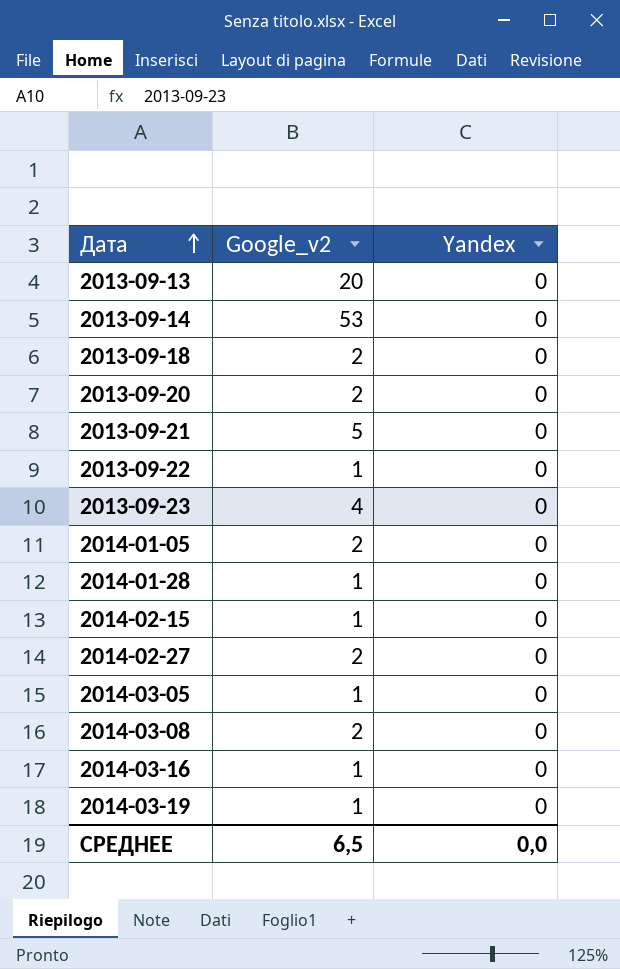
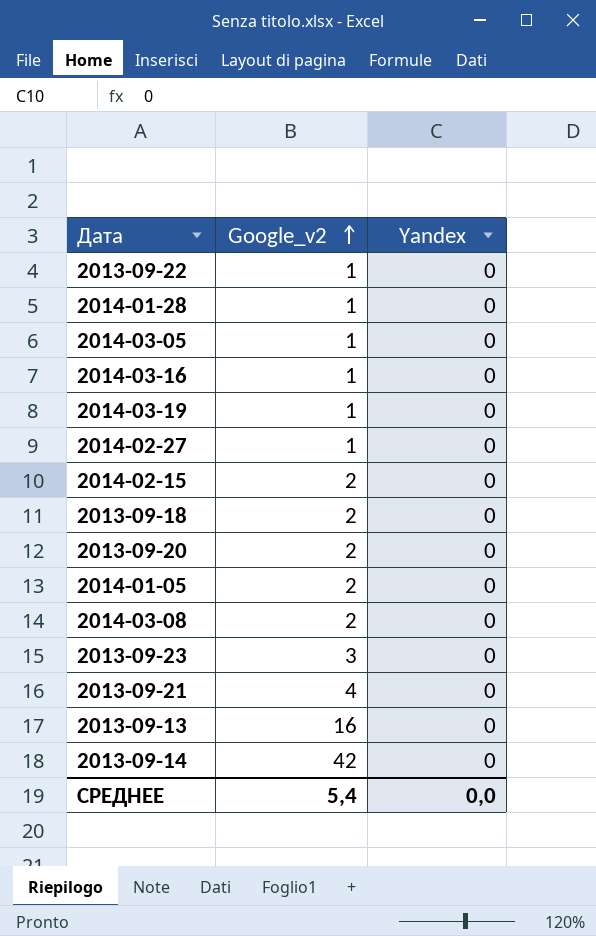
row order: Дата ascending -> Google_v2 ascending
2014-02-27 | Google_v2: 2 -> 1
2014-02-15 | Google_v2: 1 -> 2
2013-09-23 | Google_v2: 4 -> 3
2013-09-21 | Google_v2: 5 -> 4
2013-09-13 | Google_v2: 20 -> 16
2013-09-14 | Google_v2: 53 -> 42
СРЕДНЕЕ | Google_v2: 6,5 -> 5,4

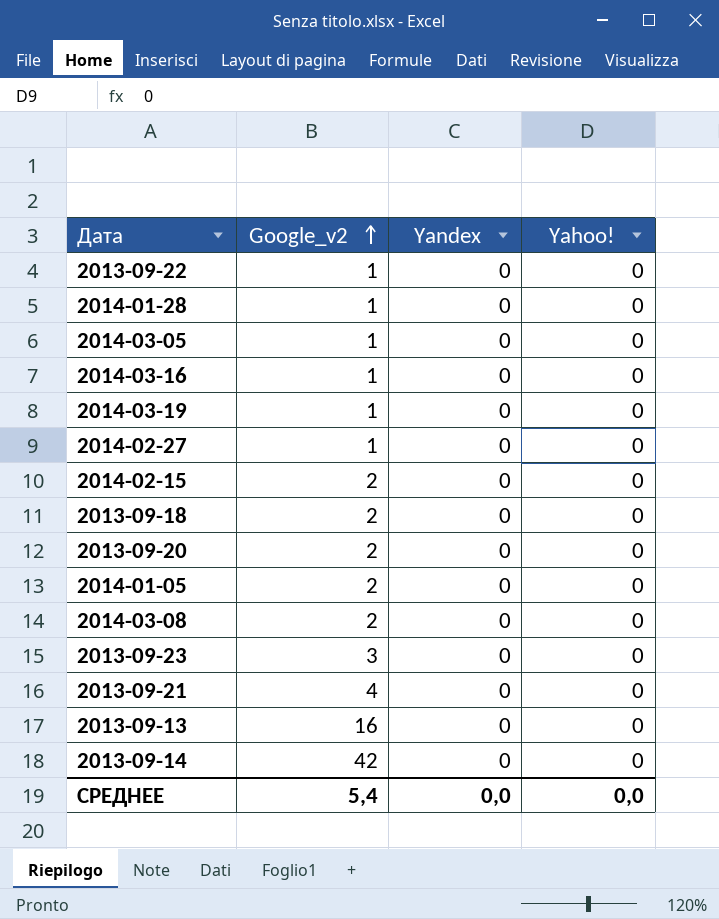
column Yahoo! | position: none -> 4

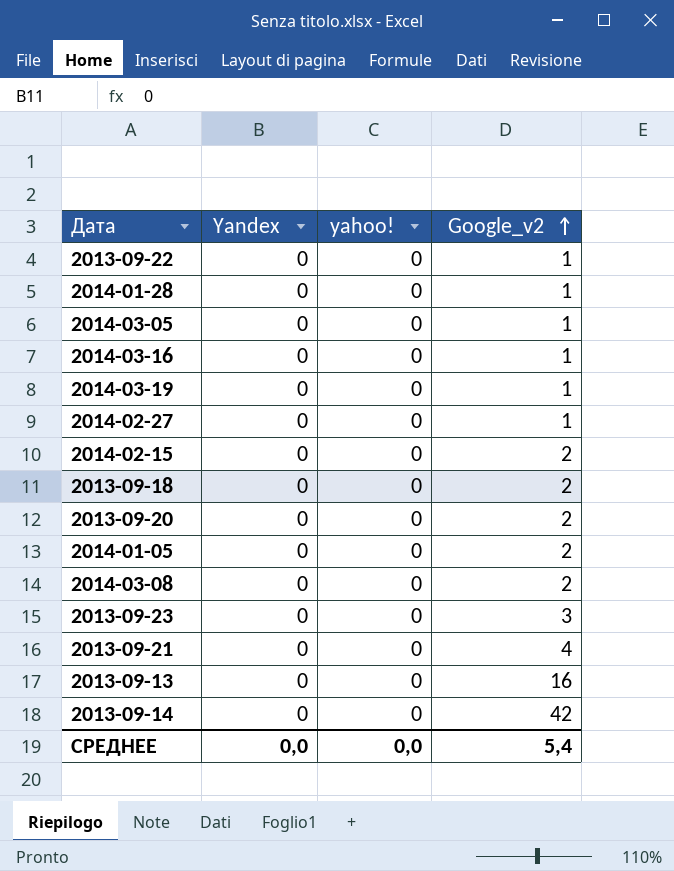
column name: Yahoo! -> yahoo!
column Google_v2 | position: 2 -> 4

